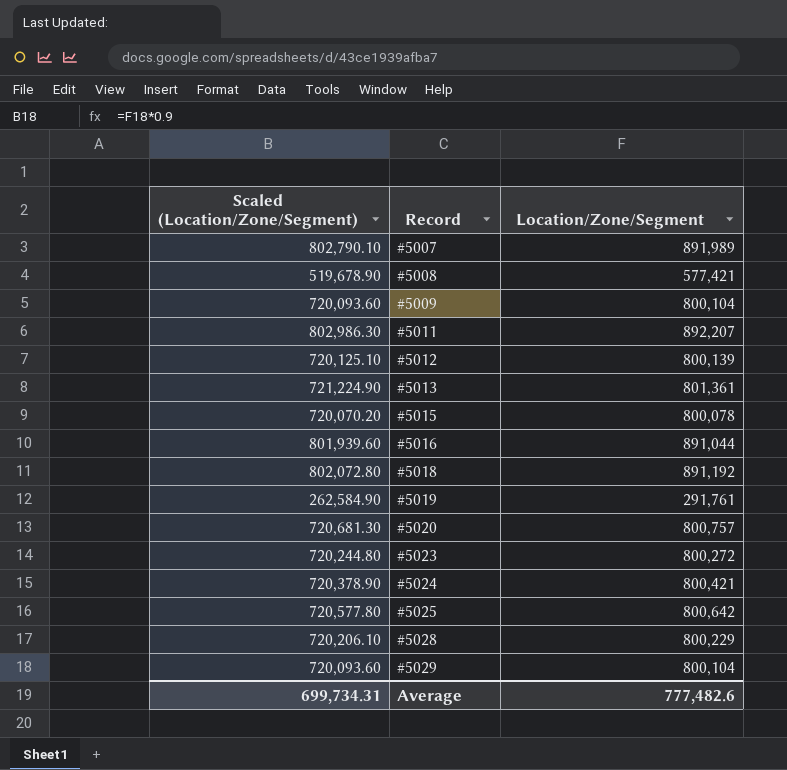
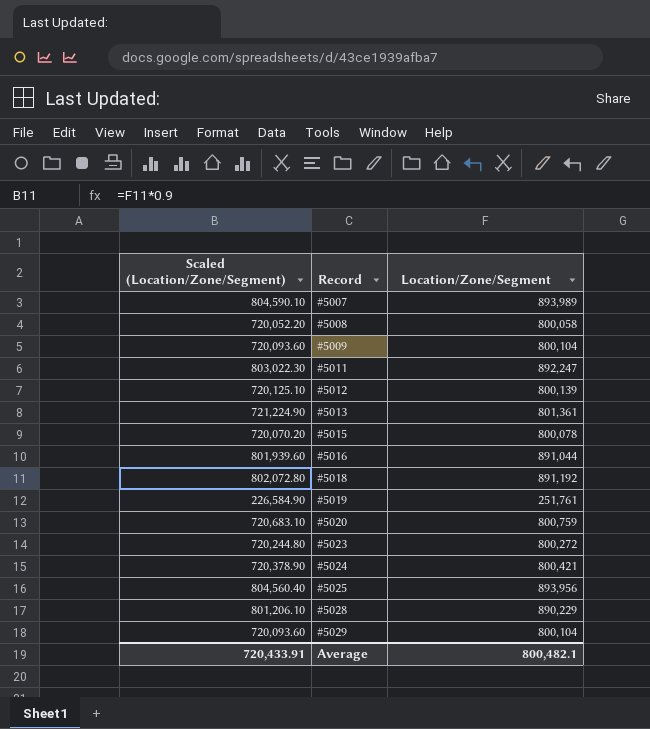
#5007 | Scaled (Location/Zone/Segment): 802,790.10 -> 804,590.10
#5007 | Location/Zone/Segment: 891,989 -> 893,989
#5008 | Scaled (Location/Zone/Segment): 519,678.90 -> 720,052.20
#5008 | Location/Zone/Segment: 577,421 -> 800,058
#5011 | Scaled (Location/Zone/Segment): 802,986.30 -> 803,022.30
#5011 | Location/Zone/Segment: 892,207 -> 892,247
#5019 | Scaled (Location/Zone/Segment): 262,584.90 -> 226,584.90
#5019 | Location/Zone/Segment: 291,761 -> 251,761
#5020 | Scaled (Location/Zone/Segment): 720,681.30 -> 720,683.10
#5020 | Location/Zone/Segment: 800,757 -> 800,759
#5025 | Scaled (Location/Zone/Segment): 720,577.80 -> 804,560.40
#5025 | Location/Zone/Segment: 800,642 -> 893,956
#5028 | Scaled (Location/Zone/Segment): 720,206.10 -> 801,206.10
#5028 | Location/Zone/Segment: 800,229 -> 890,229
Average | Scaled (Location/Zone/Segment): 699,734.31 -> 720,433.91
Average | Location/Zone/Segment: 777,482.6 -> 800,482.1

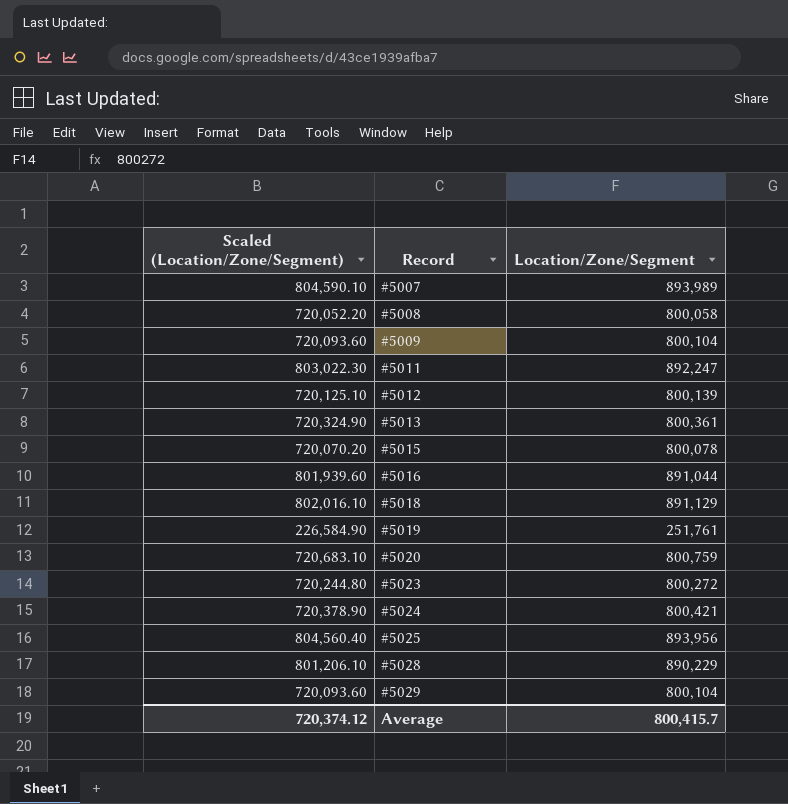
#5013 | Scaled (Location/Zone/Segment): 721,224.90 -> 720,324.90
#5013 | Location/Zone/Segment: 801,361 -> 800,361
#5018 | Scaled (Location/Zone/Segment): 802,072.80 -> 802,016.10
#5018 | Location/Zone/Segment: 891,192 -> 891,129
Average | Scaled (Location/Zone/Segment): 720,433.91 -> 720,374.12
Average | Location/Zone/Segment: 800,482.1 -> 800,415.7

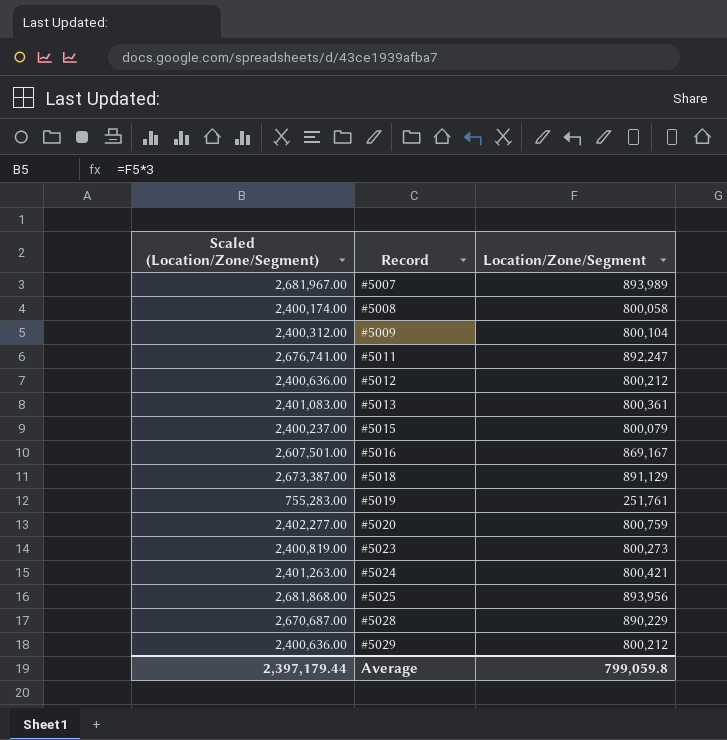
column Scaled (Location/Zone/Segment) | formula: [Location/Zone/Segment] * 0.9 -> [Location/Zone/Segment] * 3
#5012 | Location/Zone/Segment: 800,139 -> 800,212
#5015 | Location/Zone/Segment: 800,078 -> 800,079
#5016 | Location/Zone/Segment: 891,044 -> 869,167
#5023 | Location/Zone/Segment: 800,272 -> 800,273
#5029 | Location/Zone/Segment: 800,104 -> 800,212
Average | Scaled (Location/Zone/Segment): 720,374.12 -> 2,397,179.44
Average | Location/Zone/Segment: 800,415.7 -> 799,059.8

